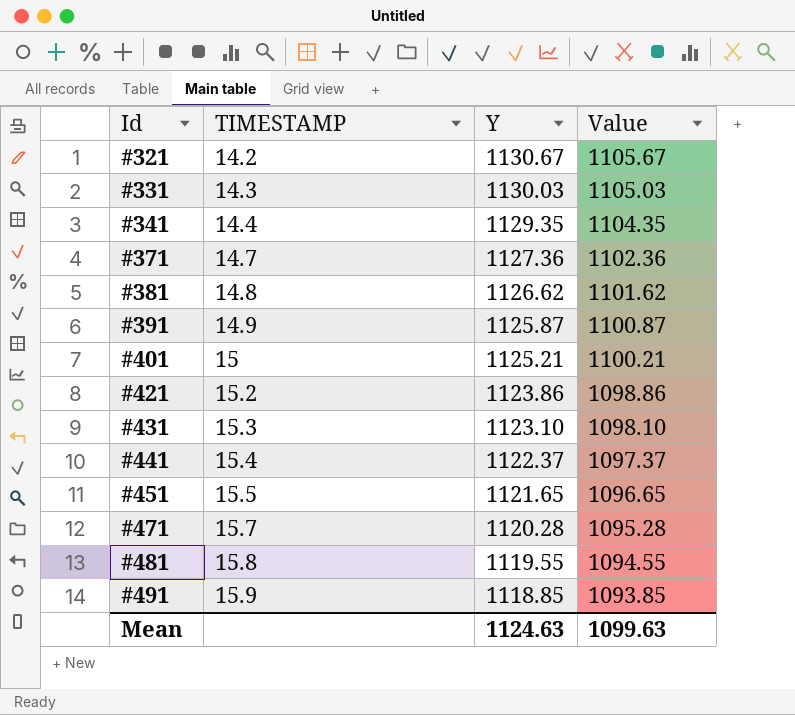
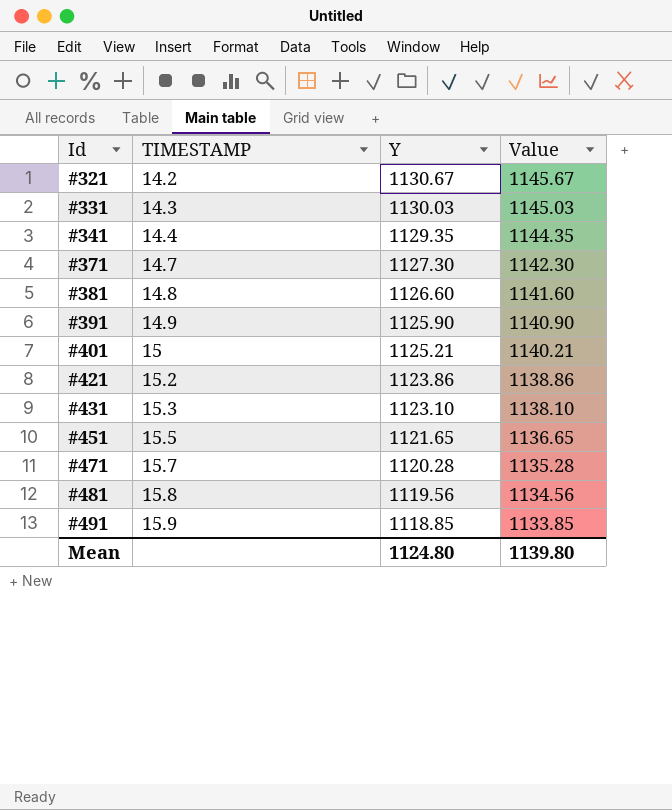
column Value | formula: [Y] - 25 -> [Y] + 15
row #441: 15.4 | 1122.37 | 1097.37 -> none
#371 | Y: 1127.36 -> 1127.30
#381 | Y: 1126.62 -> 1126.60
#391 | Y: 1125.87 -> 1125.90
#481 | Y: 1119.55 -> 1119.56
Mean | Y: 1124.63 -> 1124.80
Mean | Value: 1099.63 -> 1139.80

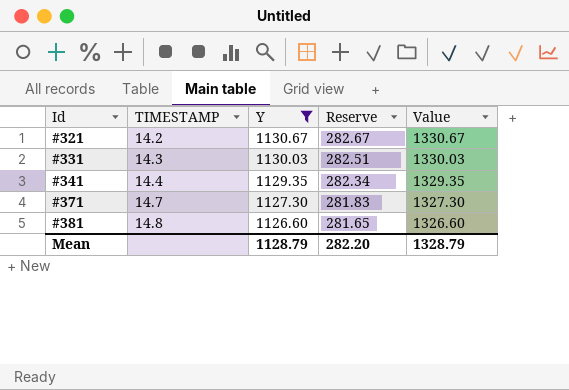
filter: none -> Y >= 1126.60
column Reserve | formula: none -> [Y] * 0.25
column Value | formula: [Y] + 15 -> [Y] + 200
Mean | Y: 1124.80 -> 1128.79
Mean | Value: 1139.80 -> 1328.79

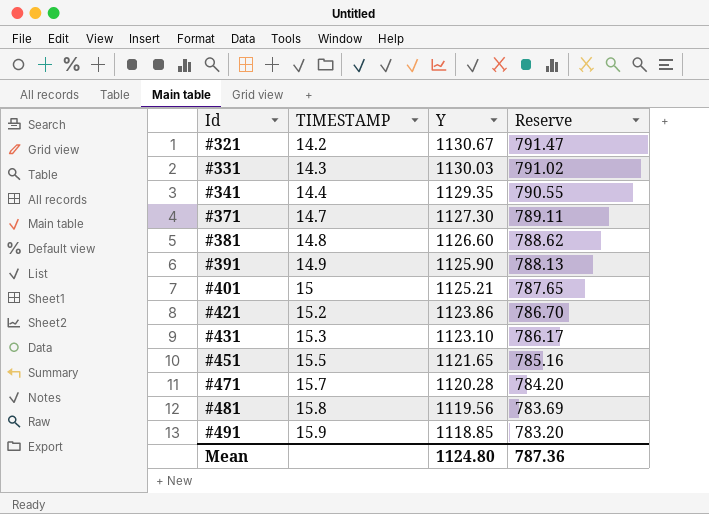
filter: Y >= 1126.60 -> none
column Value | formula: [Y] + 200 -> none
column Reserve | formula: [Y] * 0.25 -> [Y] * 0.7
Mean | Y: 1128.79 -> 1124.80
Mean | Reserve: 282.20 -> 787.36

